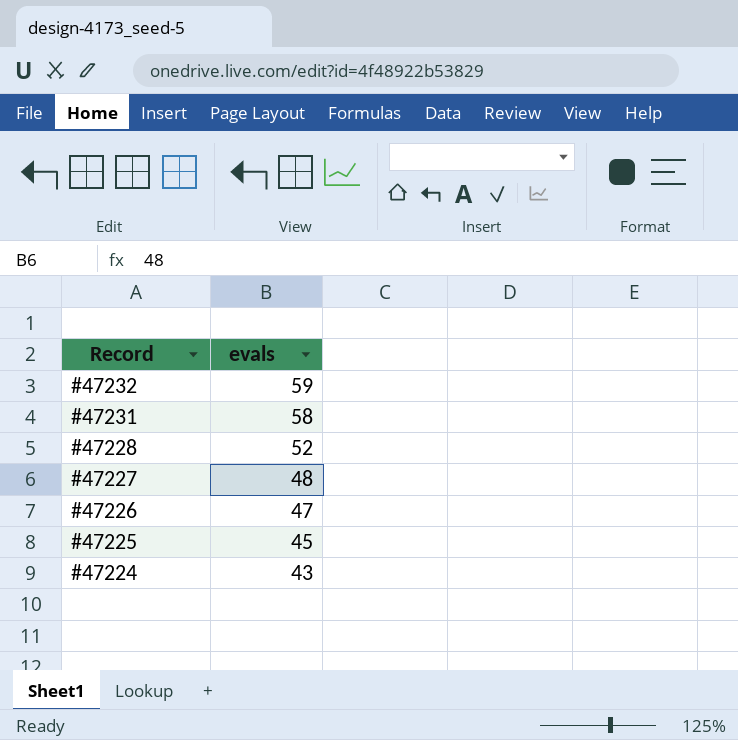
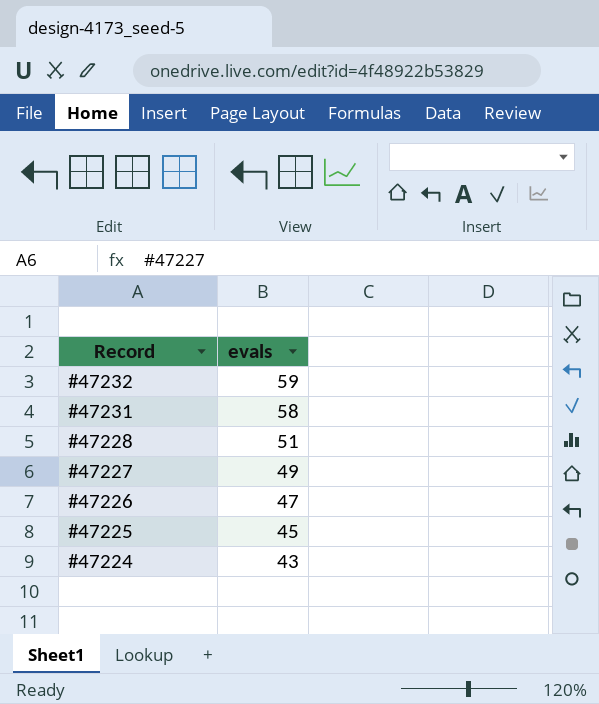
#47228 | evals: 52 -> 51
#47227 | evals: 48 -> 49

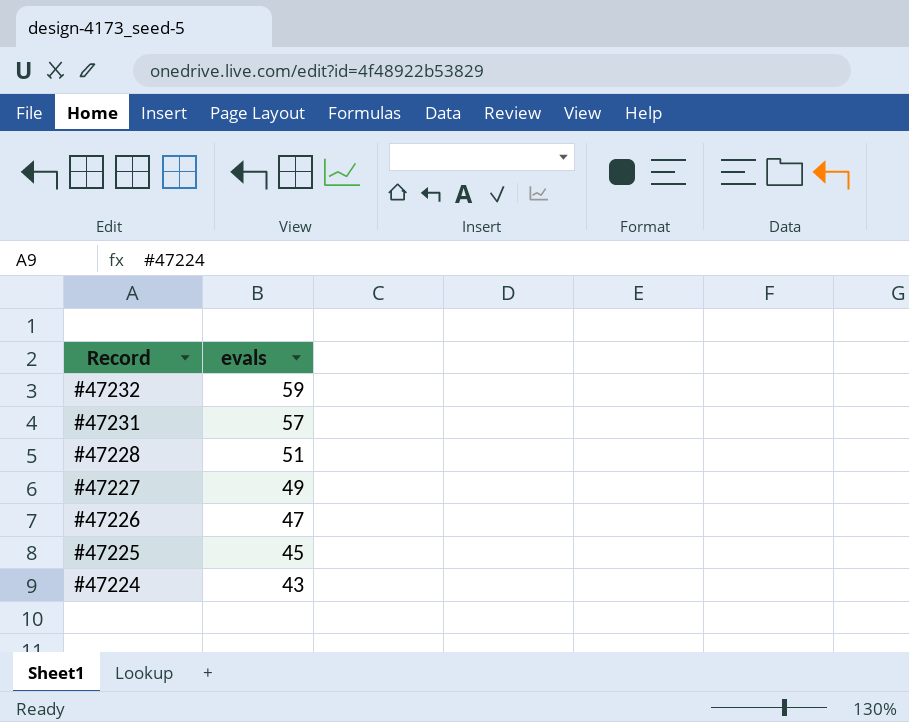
#47231 | evals: 58 -> 57

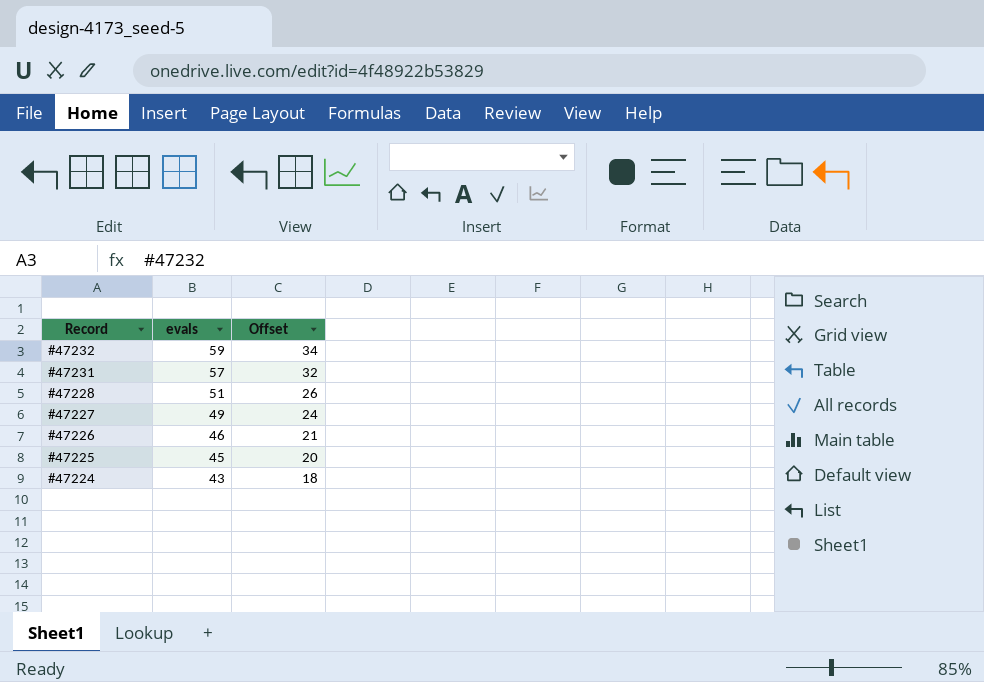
column Offset | formula: none -> [evals] - 25
#47226 | evals: 47 -> 46

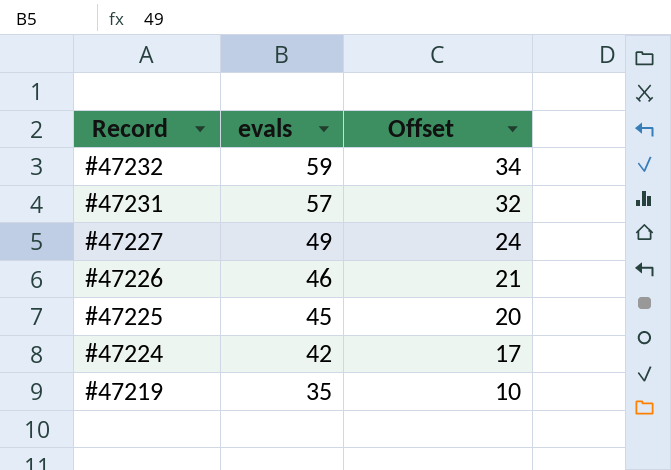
row #47228: 51 | 26 -> none
#47224 | evals: 43 -> 42
#47224 | Offset: 18 -> 17
row #47219: none -> 35 | 10

